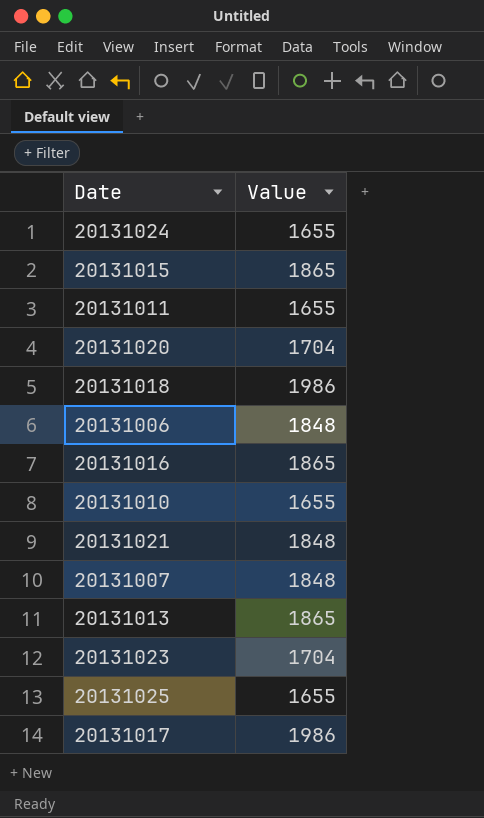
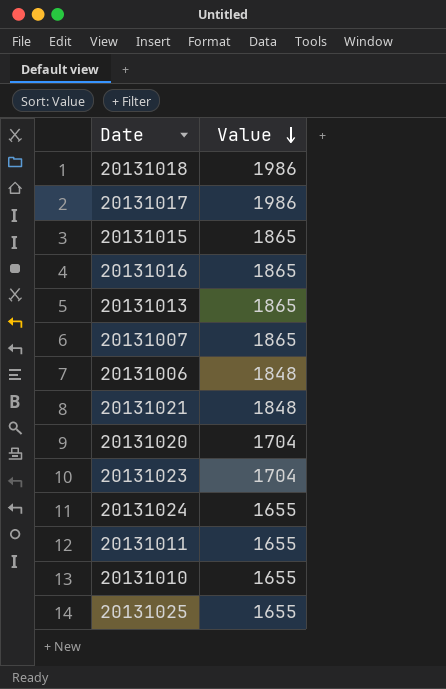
row order: none -> Value descending
20131007 | Value: 1848 -> 1865

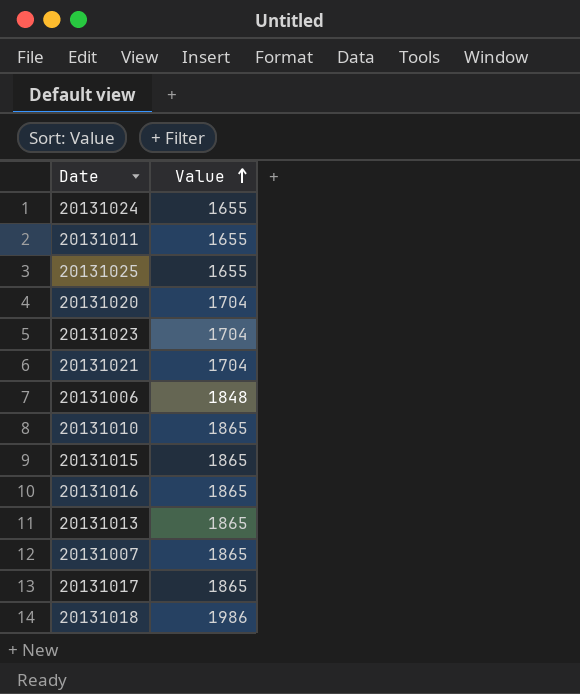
row order: Value descending -> Value ascending
20131021 | Value: 1848 -> 1704
20131010 | Value: 1655 -> 1865
20131017 | Value: 1986 -> 1865

